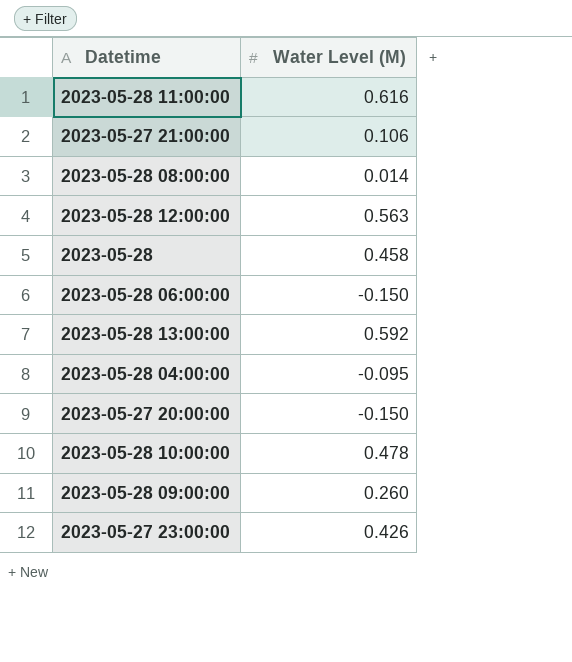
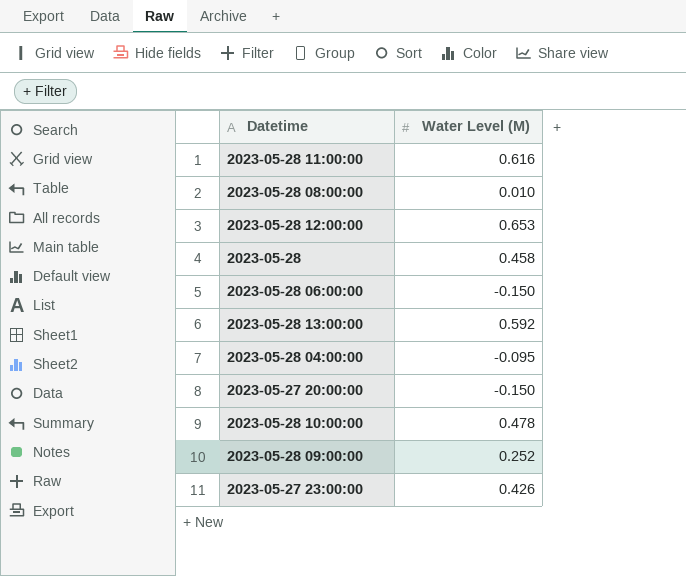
row 2023-05-27 21:00:00: 0.106 -> none
2023-05-28 08:00:00 | Water Level (M): 0.014 -> 0.010
2023-05-28 12:00:00 | Water Level (M): 0.563 -> 0.653
2023-05-28 09:00:00 | Water Level (M): 0.260 -> 0.252

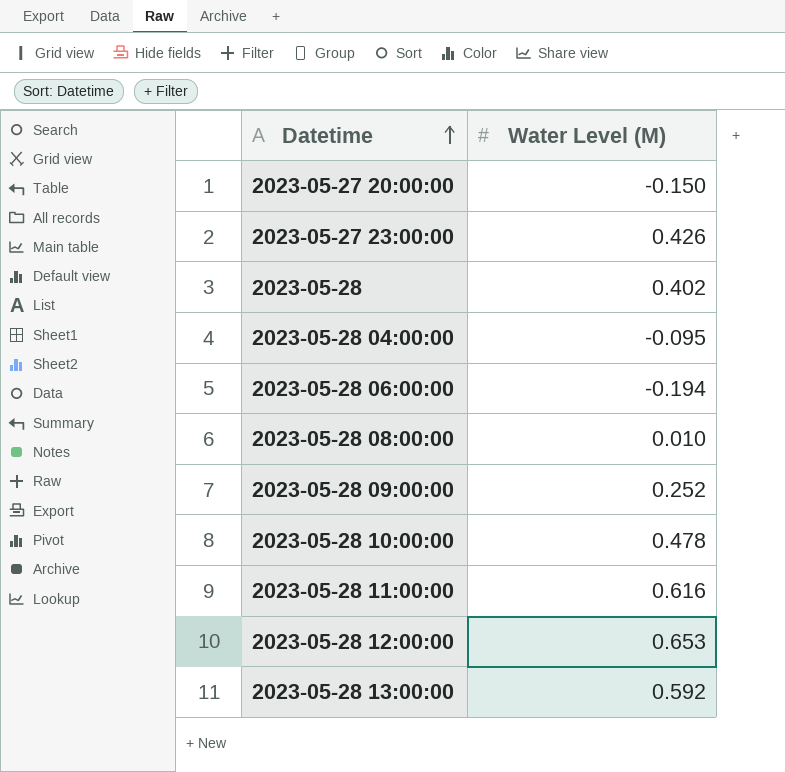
row order: none -> Datetime ascending
2023-05-28 | Water Level (M): 0.458 -> 0.402
2023-05-28 06:00:00 | Water Level (M): -0.150 -> -0.194

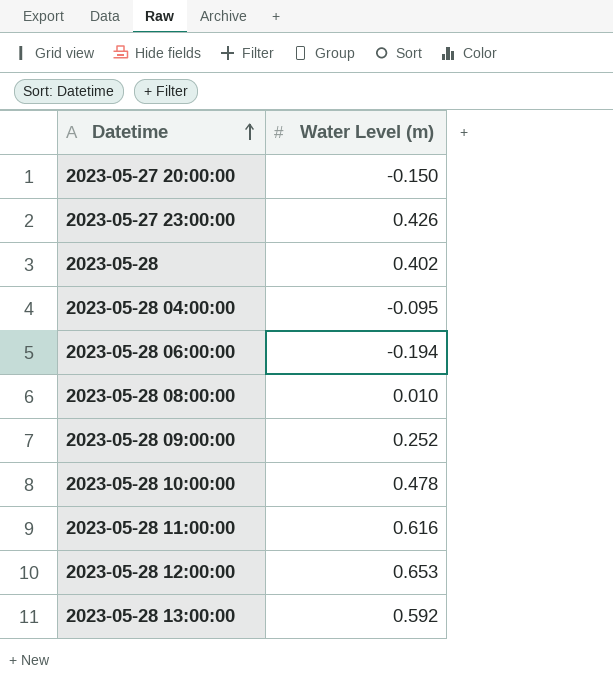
column name: Water Level (M) -> Water Level (m)

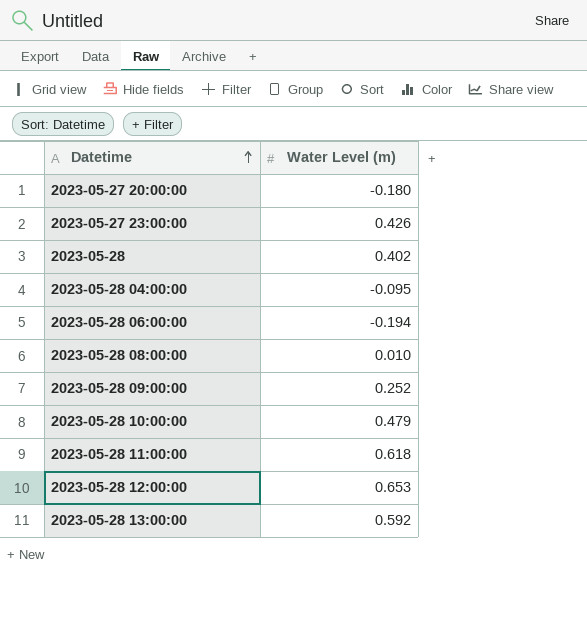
2023-05-27 20:00:00 | Water Level (m): -0.150 -> -0.180
2023-05-28 10:00:00 | Water Level (m): 0.478 -> 0.479
2023-05-28 11:00:00 | Water Level (m): 0.616 -> 0.618

